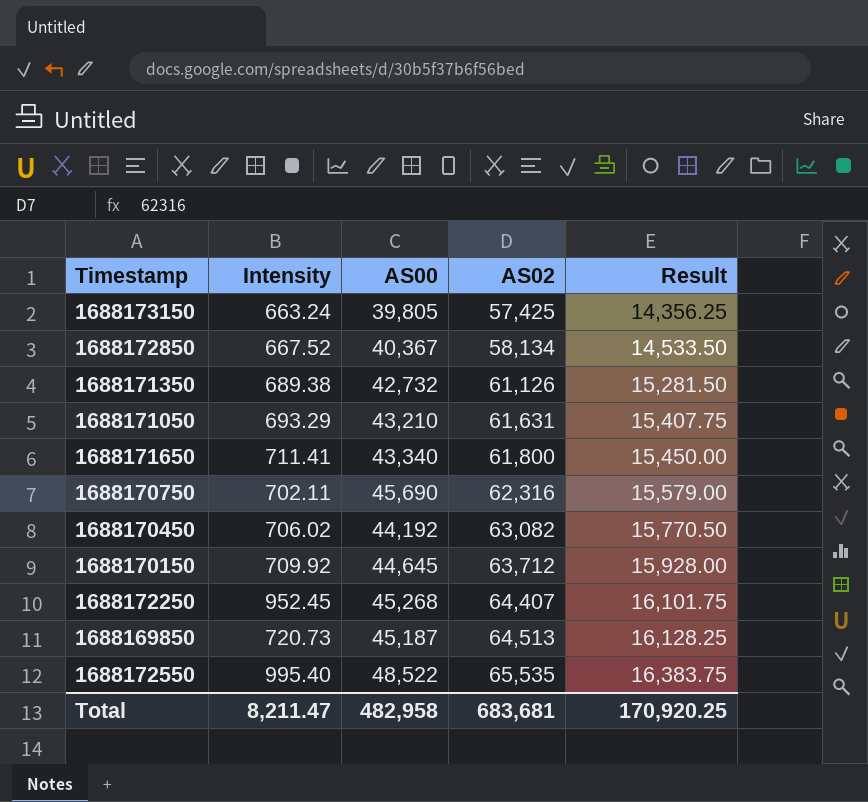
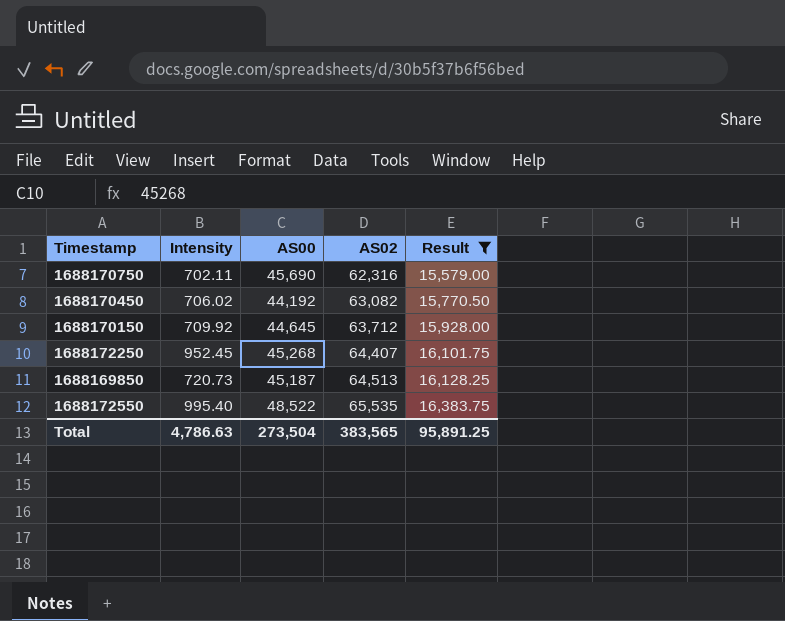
filter: none -> Result >= 15,579.00
Total | Intensity: 8,211.47 -> 4,786.63
Total | AS00: 482,958 -> 273,504
Total | AS02: 683,681 -> 383,565
Total | Result: 170,920.25 -> 95,891.25

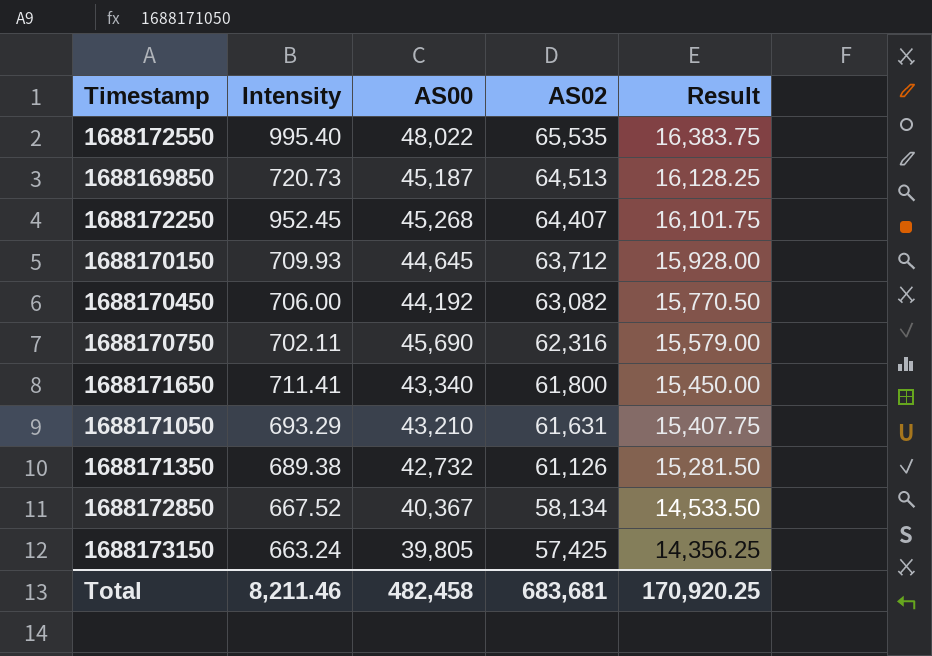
filter: Result >= 15,579.00 -> none
row order: AS02 ascending -> AS02 descending
1688172550 | AS00: 48,522 -> 48,022
1688170150 | Intensity: 709.92 -> 709.93
1688170450 | Intensity: 706.02 -> 706.00
Total | Intensity: 4,786.63 -> 8,211.46
Total | AS00: 273,504 -> 482,458
Total | AS02: 383,565 -> 683,681
Total | Result: 95,891.25 -> 170,920.25

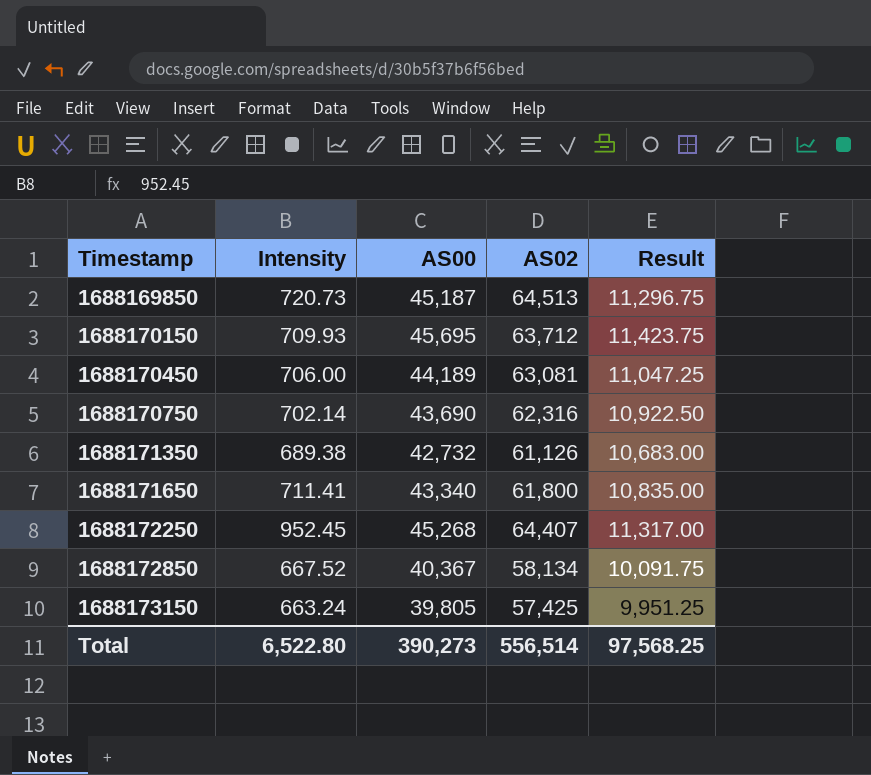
row order: AS02 descending -> Timestamp ascending
column Result | formula: [AS02] * 0.25 -> [AS00] * 0.25
row 1688172550: 995.40 | 48,022 | 65,535 | 16,383.75 -> none
row 1688171050: 693.29 | 43,210 | 61,631 | 15,407.75 -> none
1688170150 | AS00: 44,645 -> 45,695
1688170450 | AS00: 44,192 -> 44,189
1688170450 | AS02: 63,082 -> 63,081
1688170750 | Intensity: 702.11 -> 702.14
1688170750 | AS00: 45,690 -> 43,690
Total | Intensity: 8,211.46 -> 6,522.80
Total | AS00: 482,458 -> 390,273
Total | AS02: 683,681 -> 556,514
Total | Result: 170,920.25 -> 97,568.25

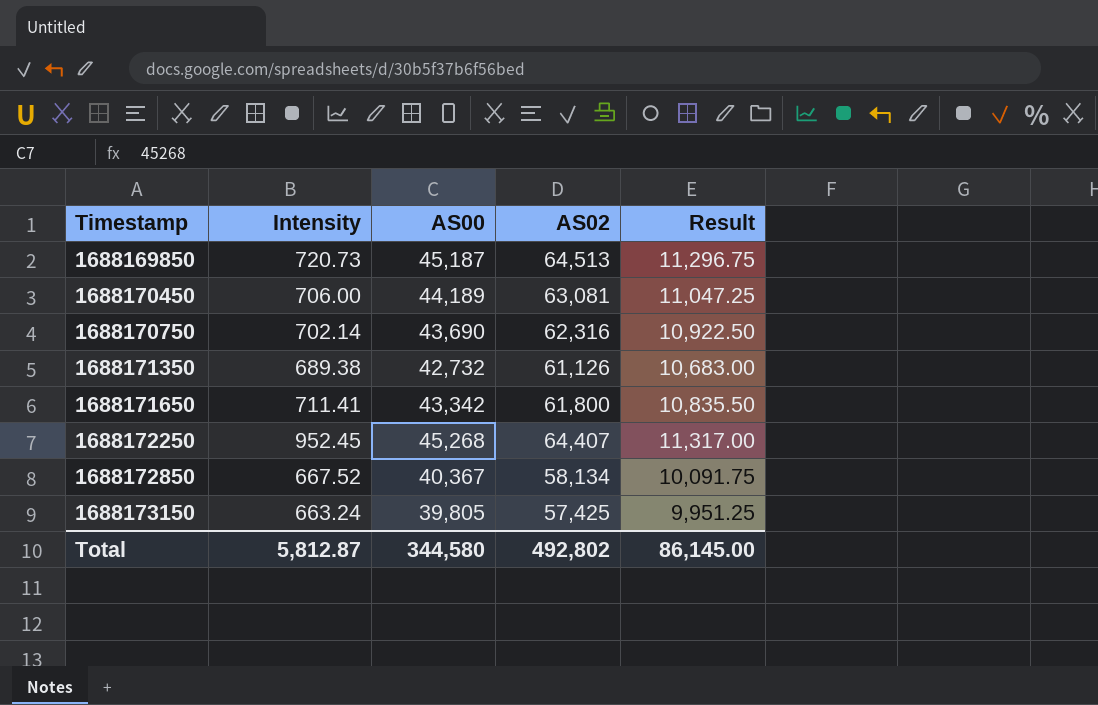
row 1688170150: 709.93 | 45,695 | 63,712 | 11,423.75 -> none
1688171650 | AS00: 43,340 -> 43,342
1688171650 | Result: 10,835.00 -> 10,835.50
Total | Intensity: 6,522.80 -> 5,812.87
Total | AS00: 390,273 -> 344,580
Total | AS02: 556,514 -> 492,802
Total | Result: 97,568.25 -> 86,145.00

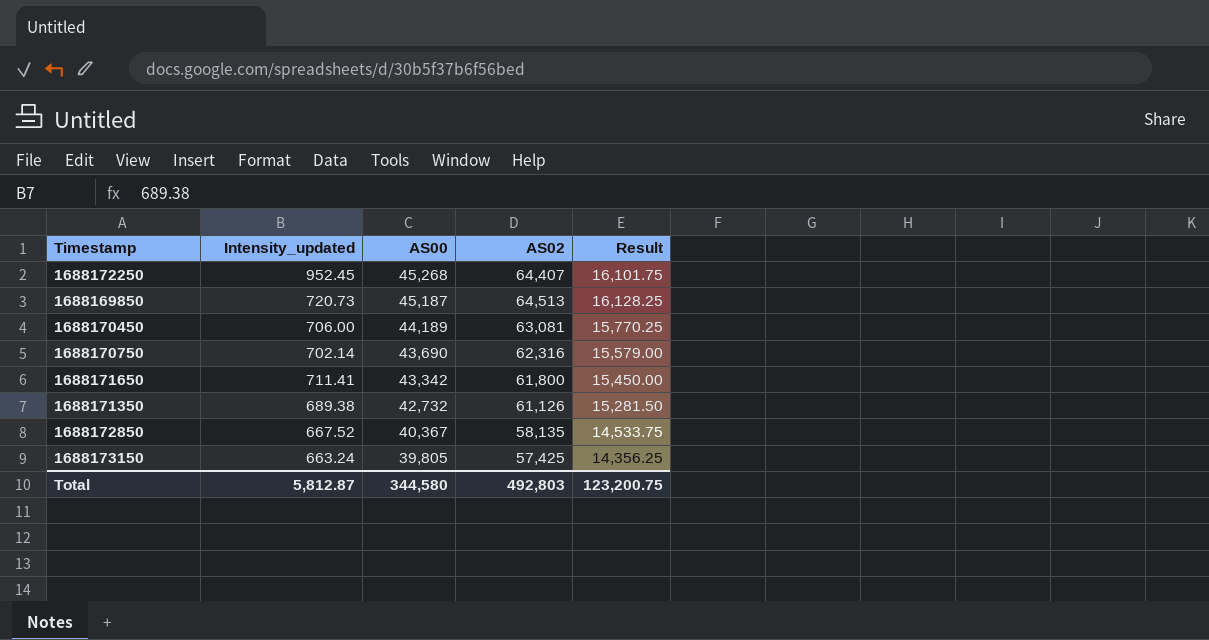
row order: Timestamp ascending -> AS00 descending
column name: Intensity -> Intensity_updated
column Result | formula: [AS00] * 0.25 -> [AS02] * 0.25
1688172850 | AS02: 58,134 -> 58,135
Total | AS02: 492,802 -> 492,803
Total | Result: 86,145.00 -> 123,200.75

